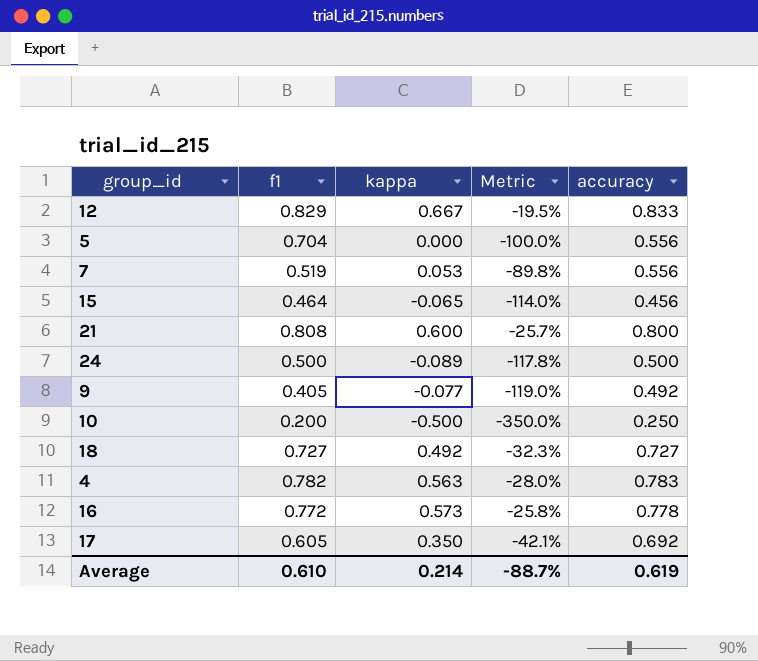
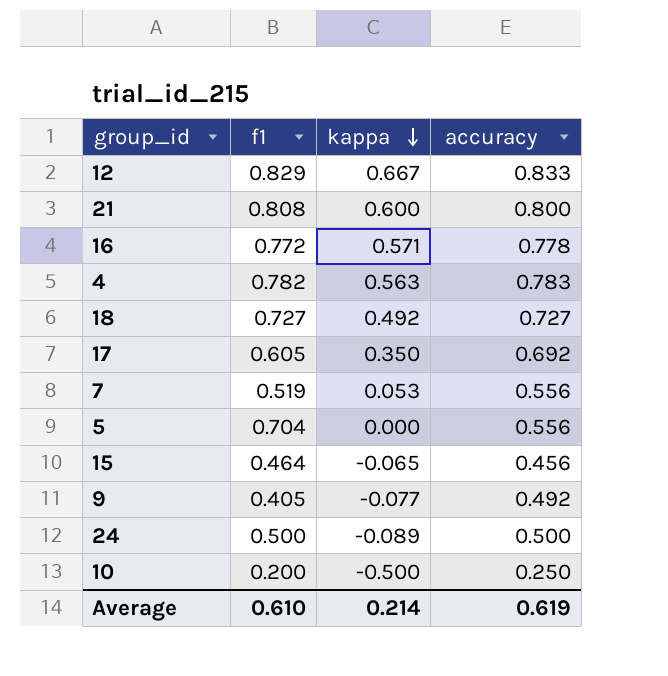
row order: none -> kappa descending
column Metric | formula: ([kappa] - [f1]) / [f1] -> none
16 | kappa: 0.573 -> 0.571

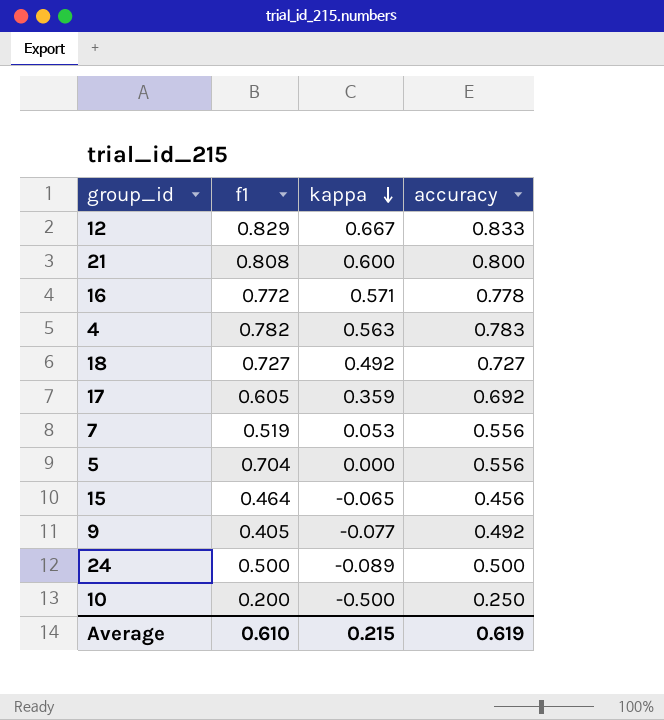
17 | kappa: 0.350 -> 0.359
Average | kappa: 0.214 -> 0.215

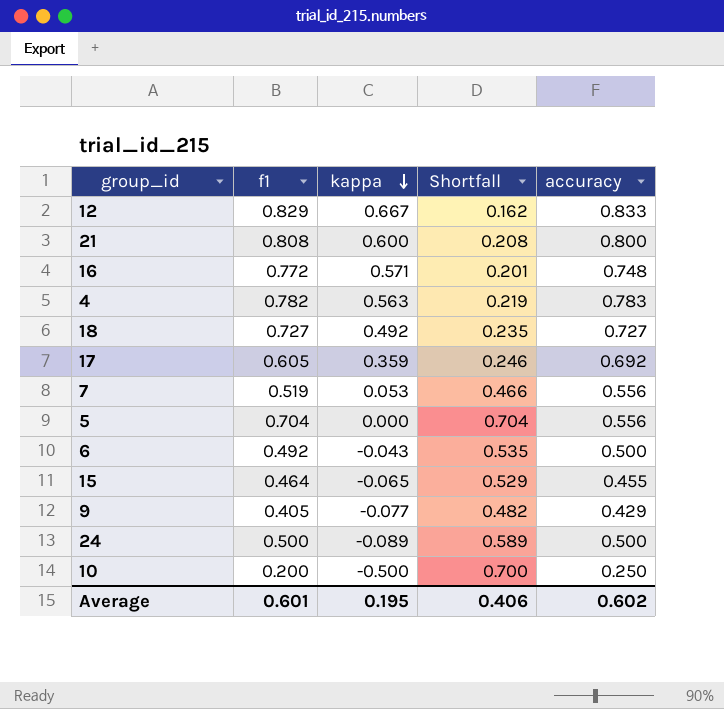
column Shortfall | formula: none -> [f1] - [kappa]
16 | accuracy: 0.778 -> 0.748
row 6: none -> 0.492 | -0.043 | 0.535 | 0.500
15 | accuracy: 0.456 -> 0.455
9 | accuracy: 0.492 -> 0.429
Average | f1: 0.610 -> 0.601
Average | kappa: 0.215 -> 0.195
Average | accuracy: 0.619 -> 0.602

